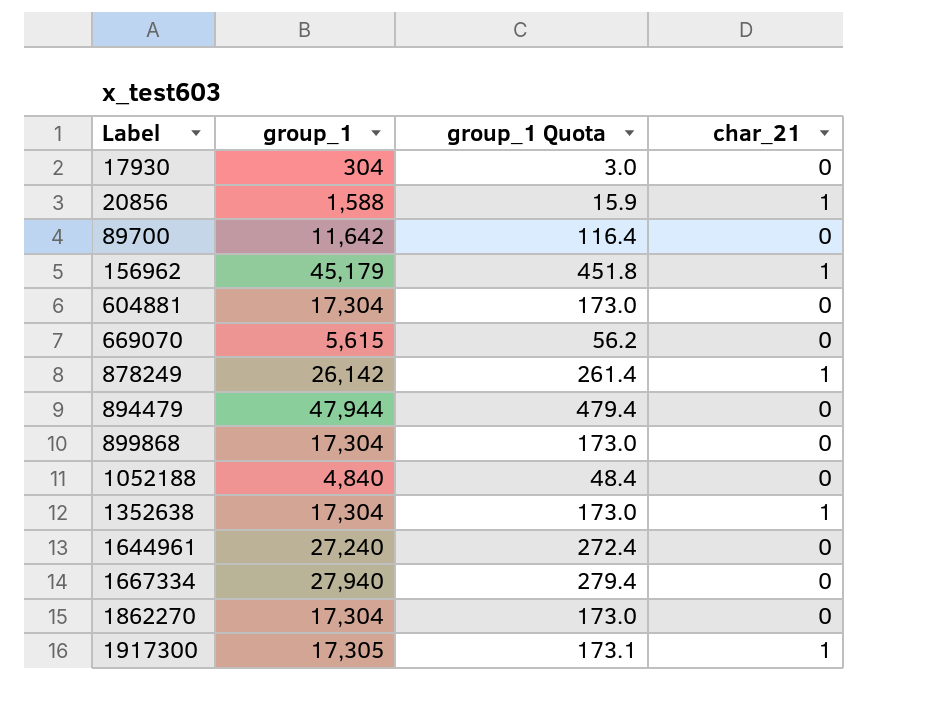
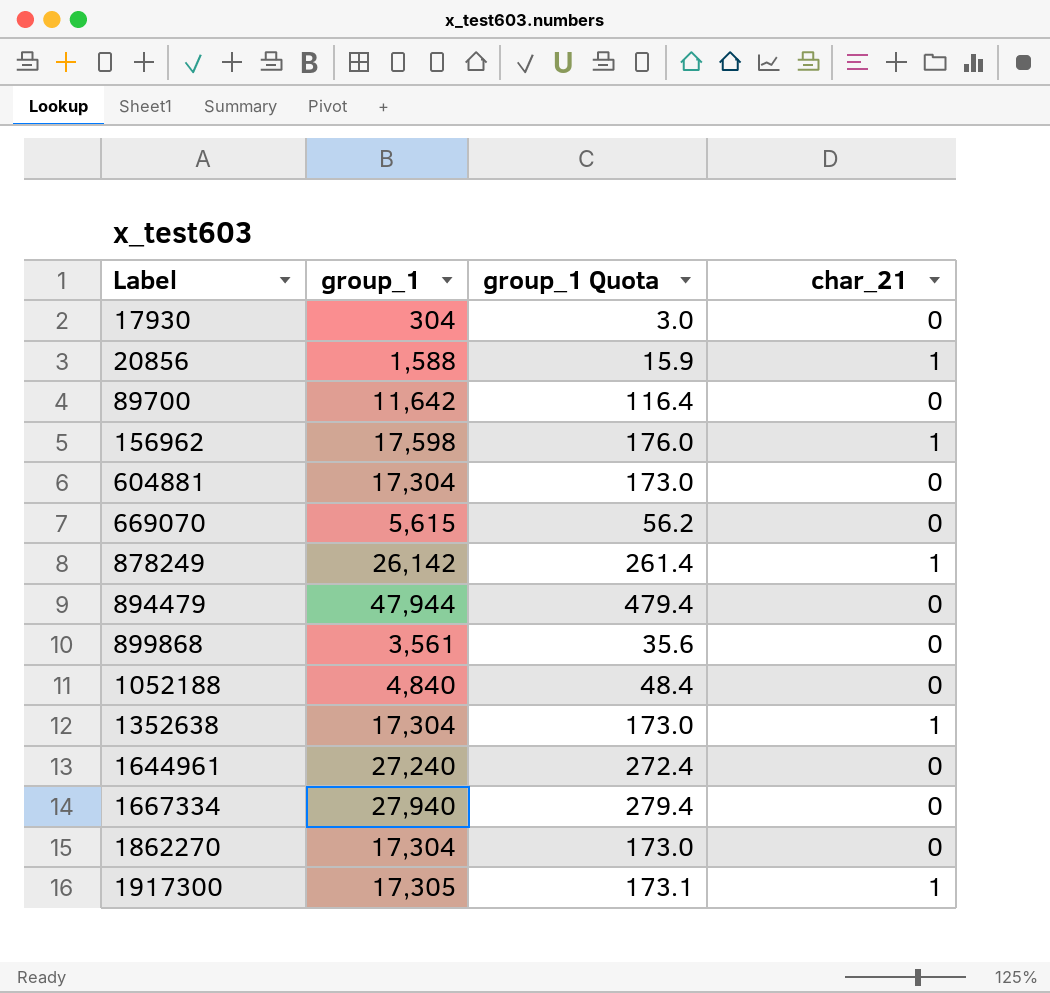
156962 | group_1: 45,179 -> 17,598
156962 | group_1 Quota: 451.8 -> 176.0
899868 | group_1: 17,304 -> 3,561
899868 | group_1 Quota: 173.0 -> 35.6

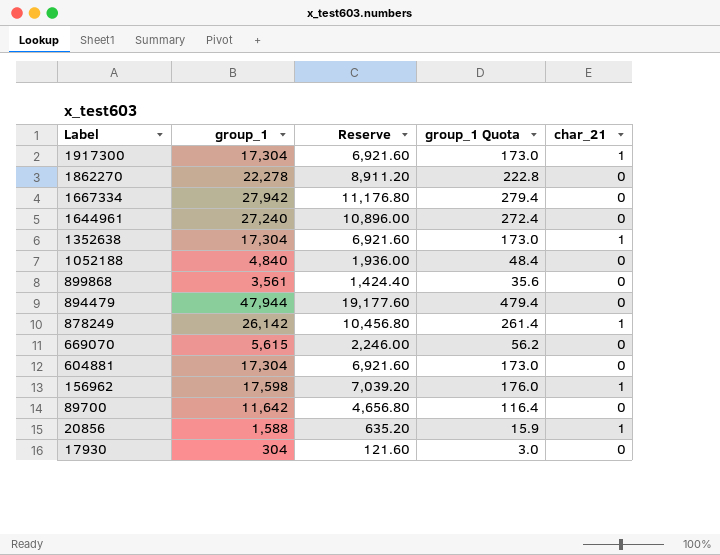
row order: Label ascending -> Label descending
column Reserve | formula: none -> [group_1] * 0.4
1917300 | group_1: 17,305 -> 17,304
1917300 | group_1 Quota: 173.1 -> 173.0
1862270 | group_1: 17,304 -> 22,278
1862270 | group_1 Quota: 173.0 -> 222.8
1667334 | group_1: 27,940 -> 27,942

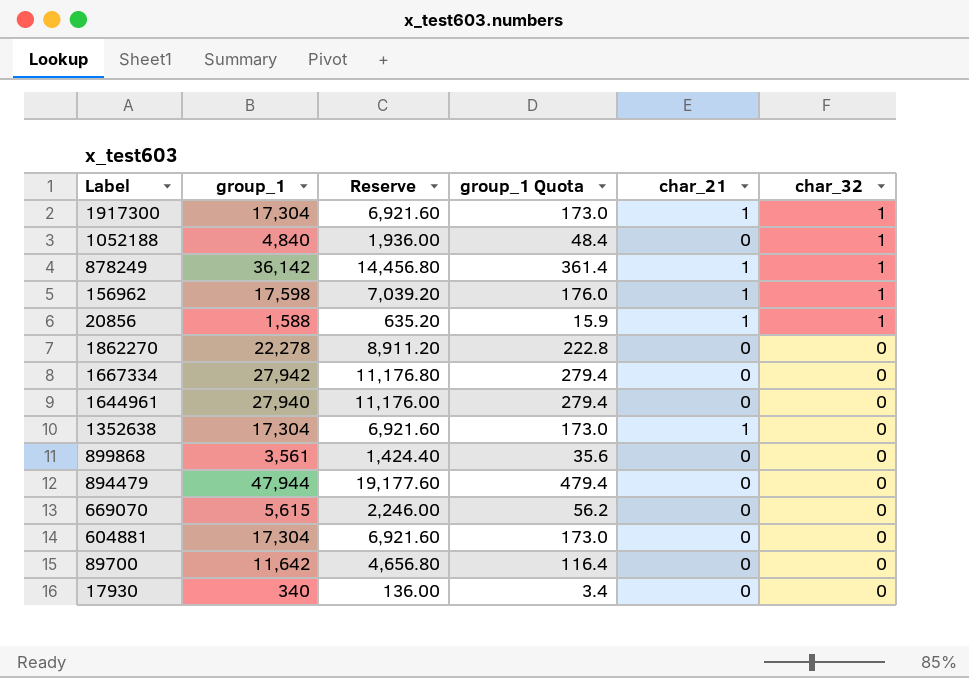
row order: Label descending -> char_32 descending
column char_32 | position: none -> 6
878249 | group_1: 26,142 -> 36,142
878249 | Reserve: 10,456.80 -> 14,456.80
878249 | group_1 Quota: 261.4 -> 361.4
1644961 | group_1: 27,240 -> 27,940
1644961 | Reserve: 10,896.00 -> 11,176.00
1644961 | group_1 Quota: 272.4 -> 279.4
17930 | group_1: 304 -> 340
17930 | Reserve: 121.60 -> 136.00
17930 | group_1 Quota: 3.0 -> 3.4

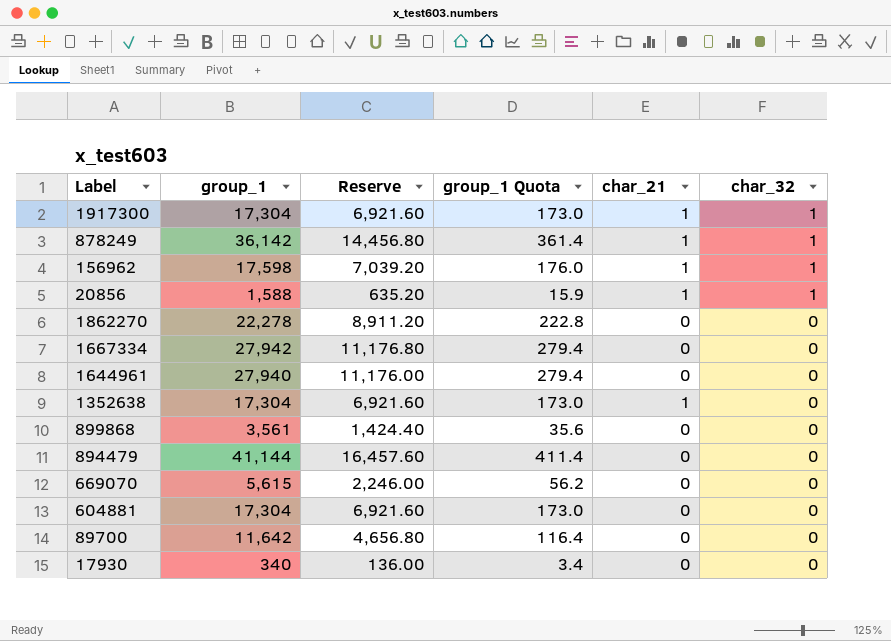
row 1052188: 4,840 | 1,936.00 | 48.4 | 0 | 1 -> none
894479 | group_1: 47,944 -> 41,144
894479 | Reserve: 19,177.60 -> 16,457.60
894479 | group_1 Quota: 479.4 -> 411.4

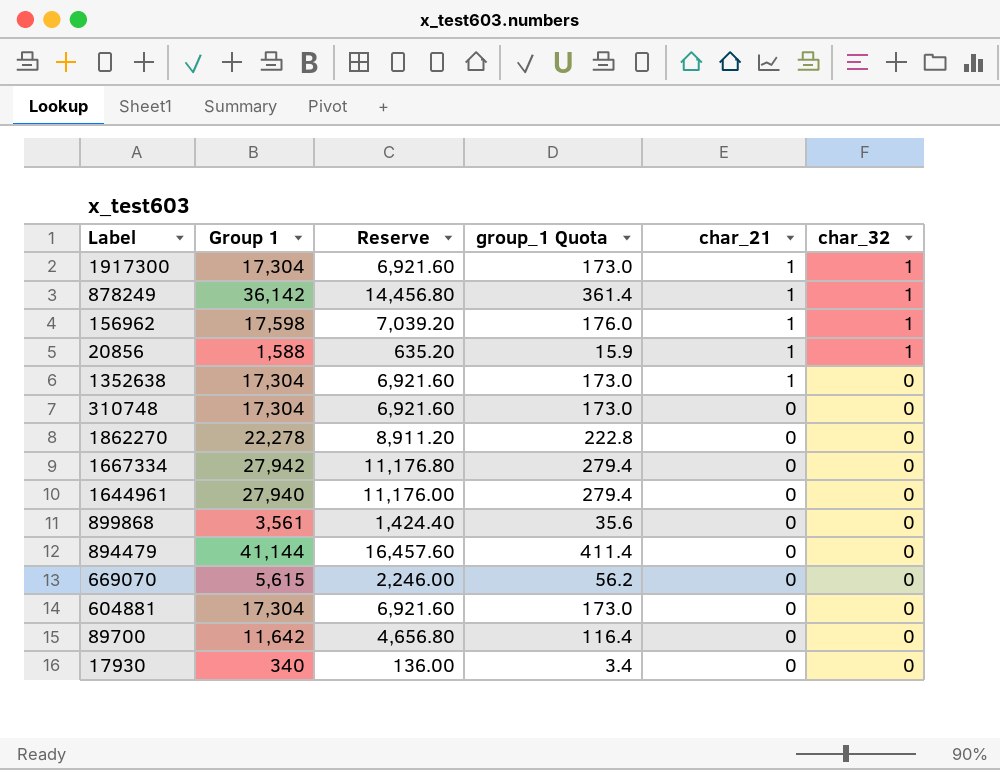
row order: char_32 descending -> char_21 descending
column name: group_1 -> Group 1
row 310748: none -> 17,304 | 6,921.60 | 173.0 | 0 | 0

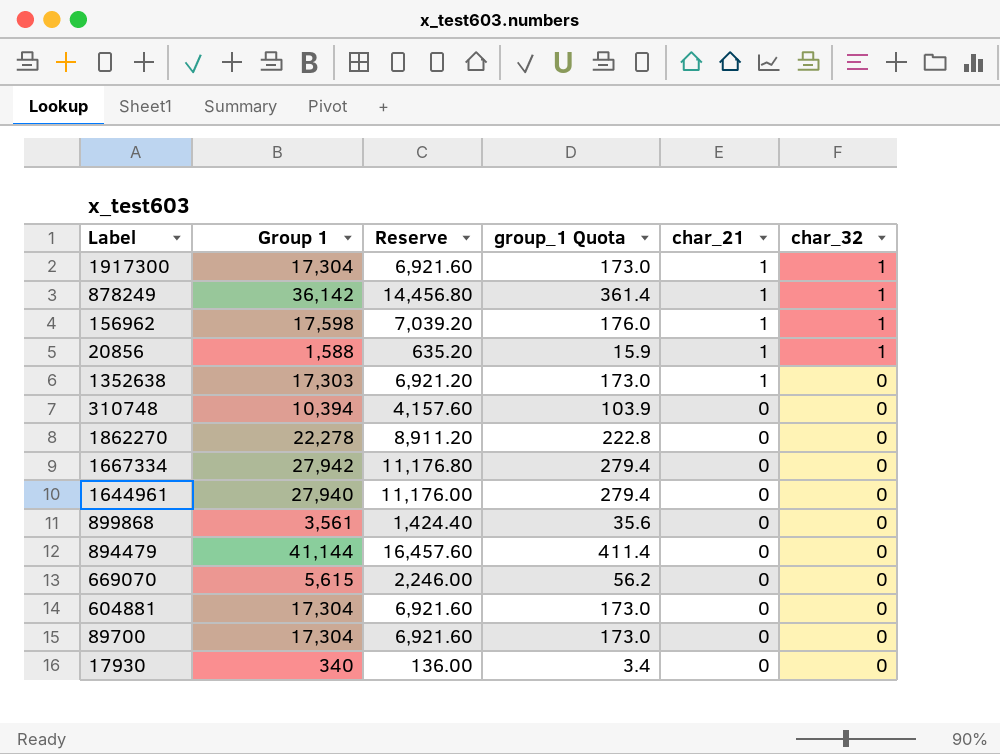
1352638 | Group 1: 17,304 -> 17,303
1352638 | Reserve: 6,921.60 -> 6,921.20
310748 | Group 1: 17,304 -> 10,394
310748 | Reserve: 6,921.60 -> 4,157.60
310748 | group_1 Quota: 173.0 -> 103.9
89700 | Group 1: 11,642 -> 17,304
89700 | Reserve: 4,656.80 -> 6,921.60
89700 | group_1 Quota: 116.4 -> 173.0

